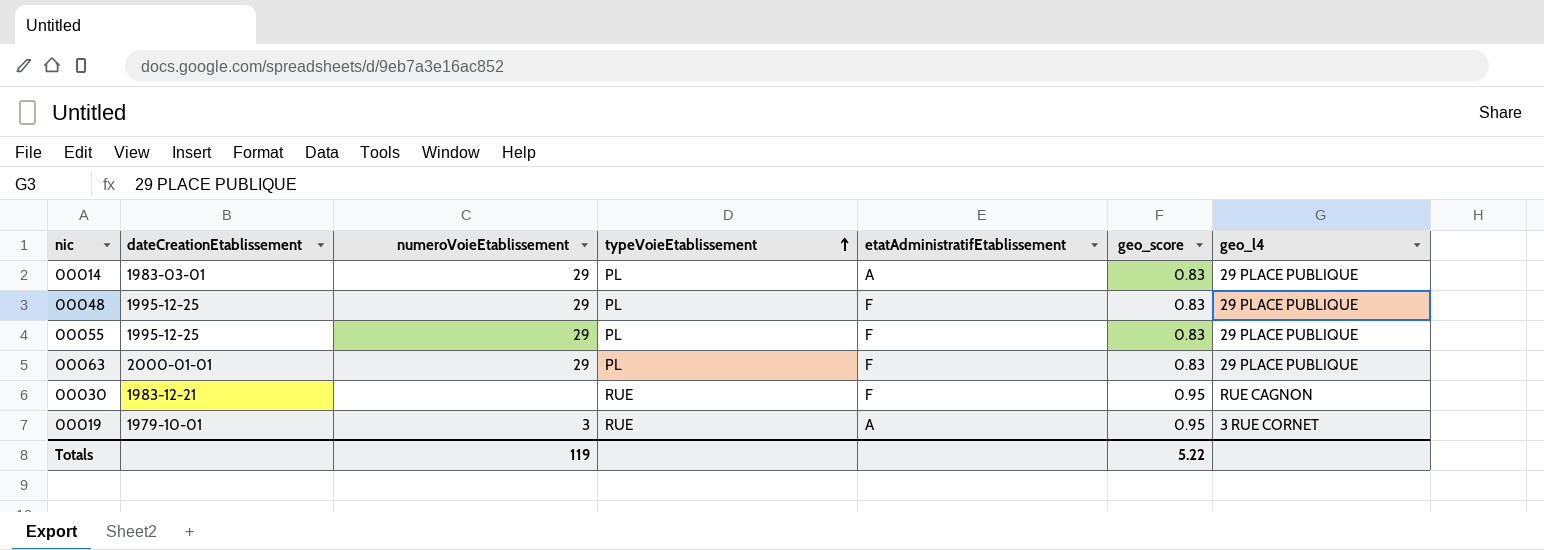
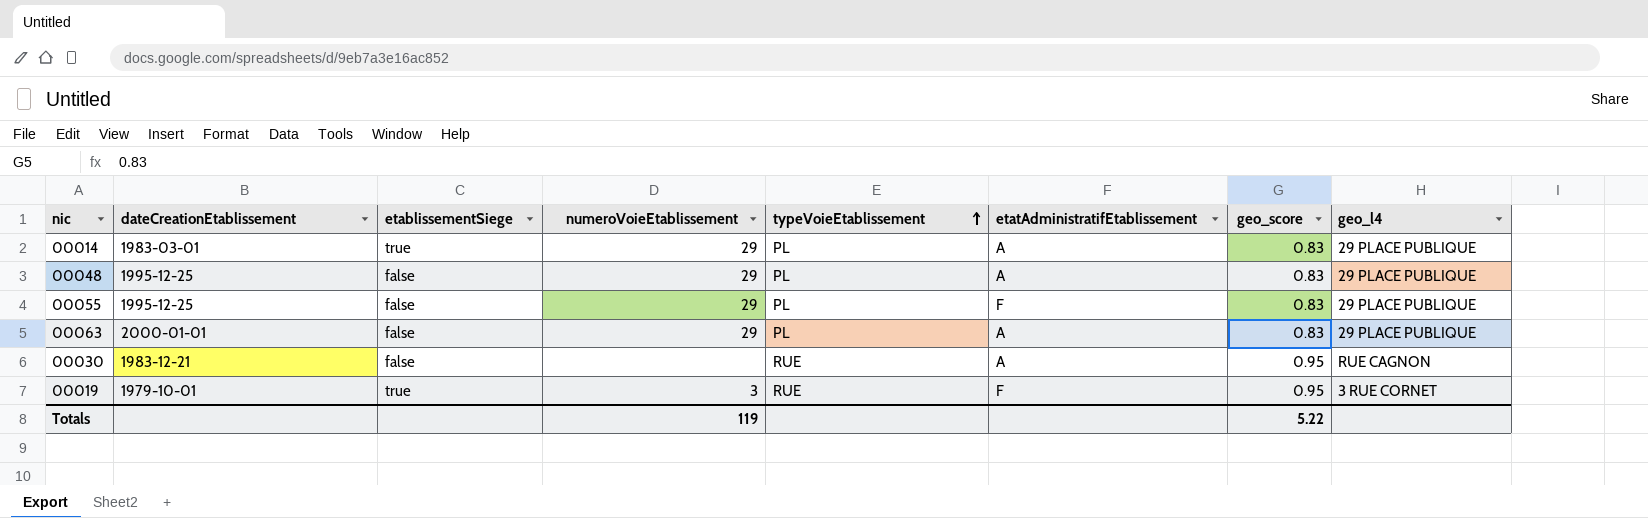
column etablissementSiege | position: none -> 3
00048 | etatAdministratifEtablissement: F -> A
00063 | etatAdministratifEtablissement: F -> A
00030 | etatAdministratifEtablissement: F -> A
00019 | etatAdministratifEtablissement: A -> F

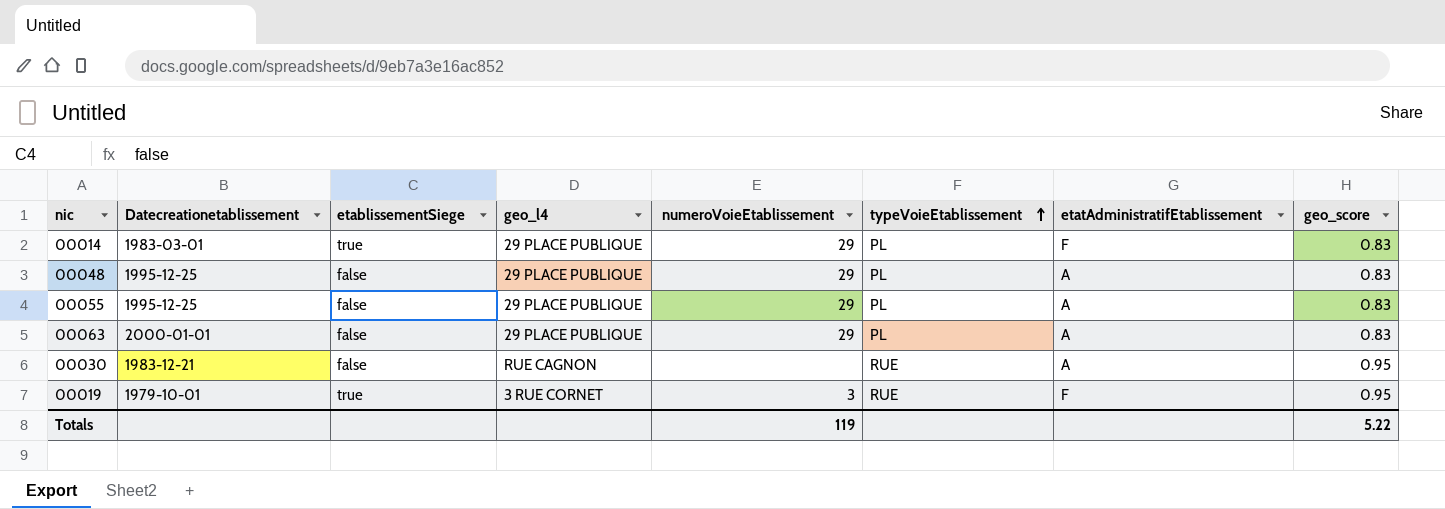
column name: dateCreationEtablissement -> Datecreationetablissement
column geo_l4 | position: 8 -> 4
00014 | etatAdministratifEtablissement: A -> F
00055 | etatAdministratifEtablissement: F -> A

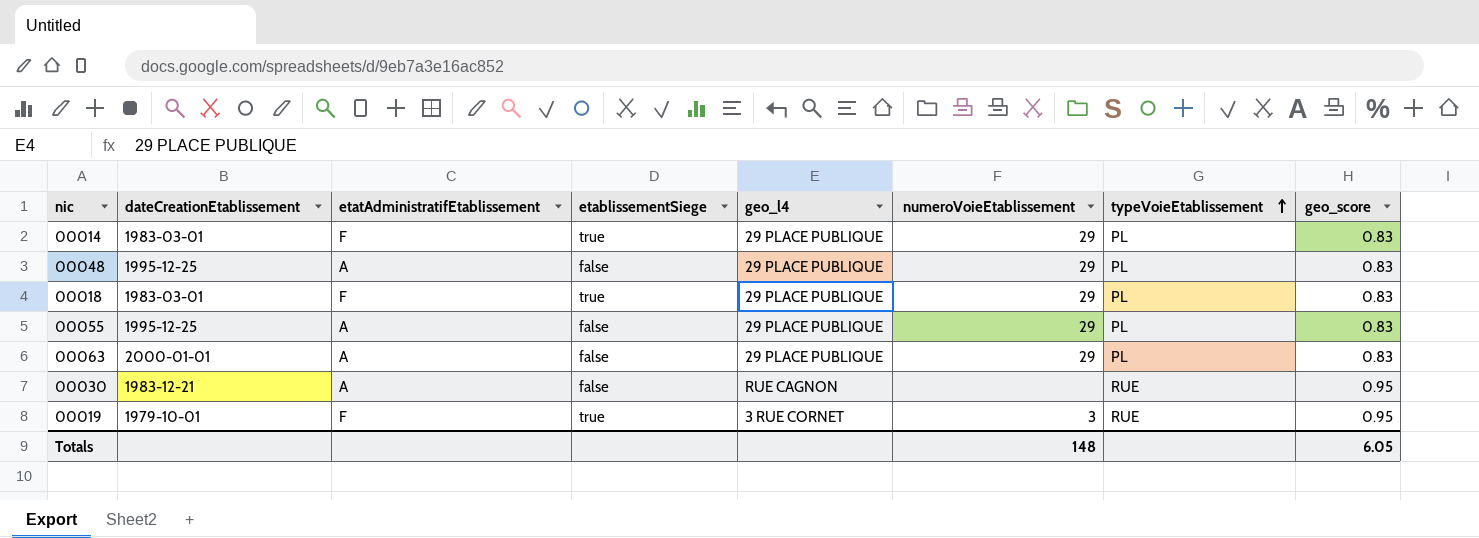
column name: Datecreationetablissement -> dateCreationEtablissement
column etatAdministratifEtablissement | position: 7 -> 3
row 00018: none -> 1983-03-01 | F | true | 29 PLACE PUBLIQUE | 29 | PL | 0.83
Totals | numeroVoieEtablissement: 119 -> 148
Totals | geo_score: 5.22 -> 6.05

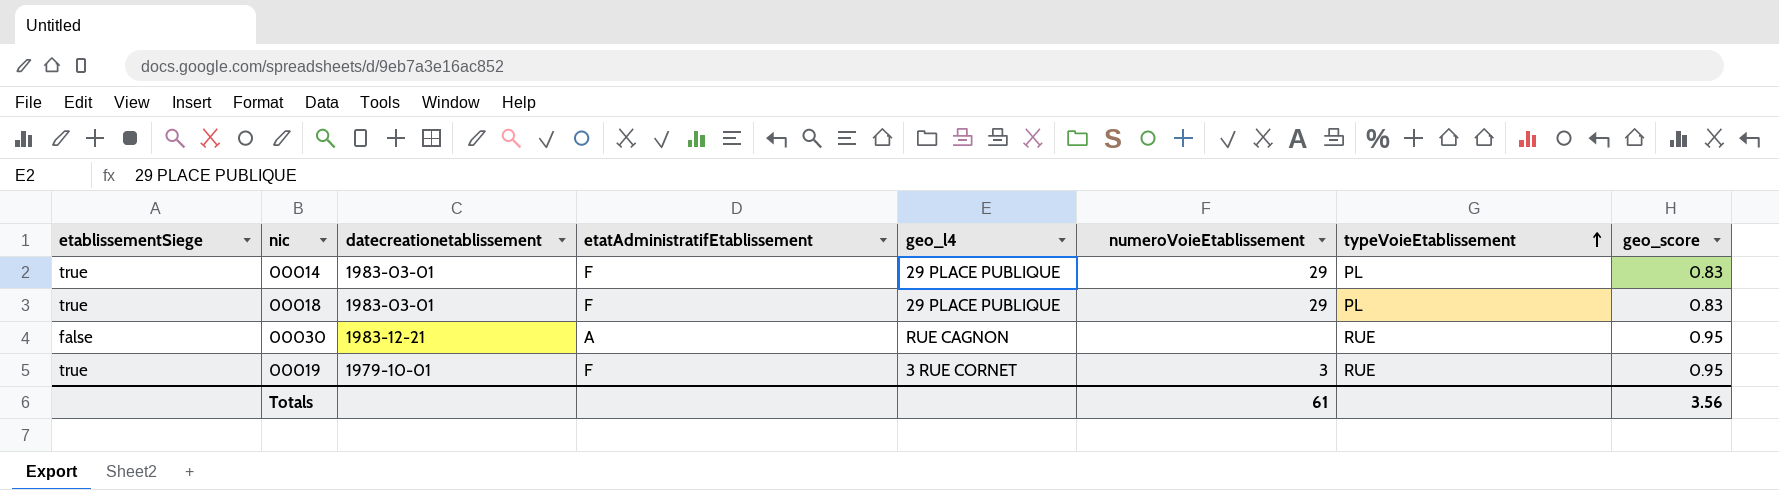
column etablissementSiege | position: 4 -> 1
column name: dateCreationEtablissement -> datecreationetablissement
row 00048: 1995-12-25 | A | false | 29 PLACE PUBLIQUE | 29 | PL | 0.83 -> none
row 00055: 1995-12-25 | A | false | 29 PLACE PUBLIQUE | 29 | PL | 0.83 -> none
row 00063: 2000-01-01 | A | false | 29 PLACE PUBLIQUE | 29 | PL | 0.83 -> none
Totals | numeroVoieEtablissement: 148 -> 61
Totals | geo_score: 6.05 -> 3.56

